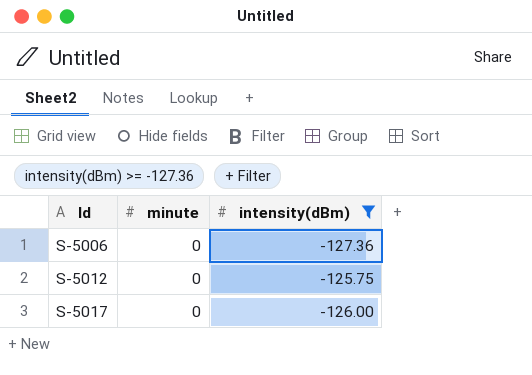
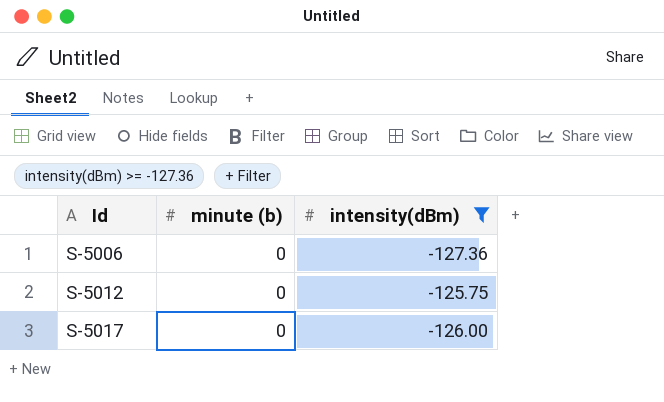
column name: minute -> minute (b)

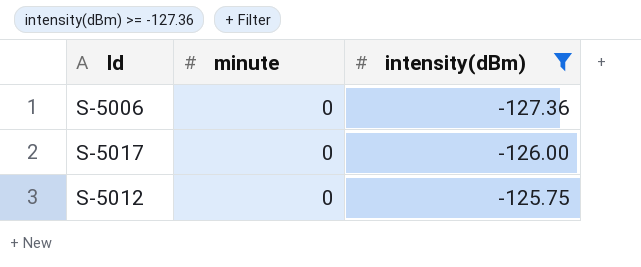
row order: Id ascending -> intensity(dBm) ascending
column name: minute (b) -> minute

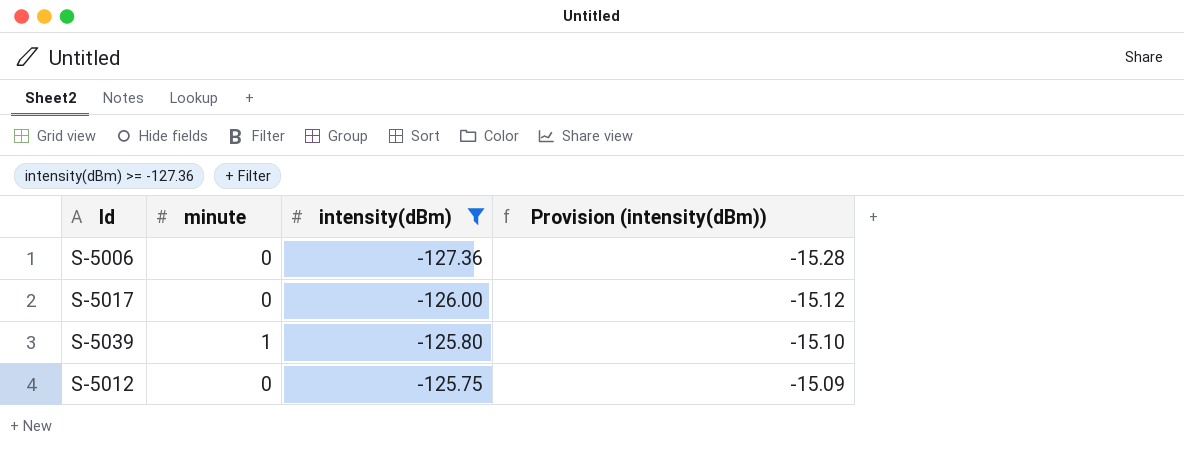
column Provision (intensity(dBm)) | formula: none -> [intensity(dBm)] * 0.12
row S-5039: none -> 1 | -125.80 | -15.10

